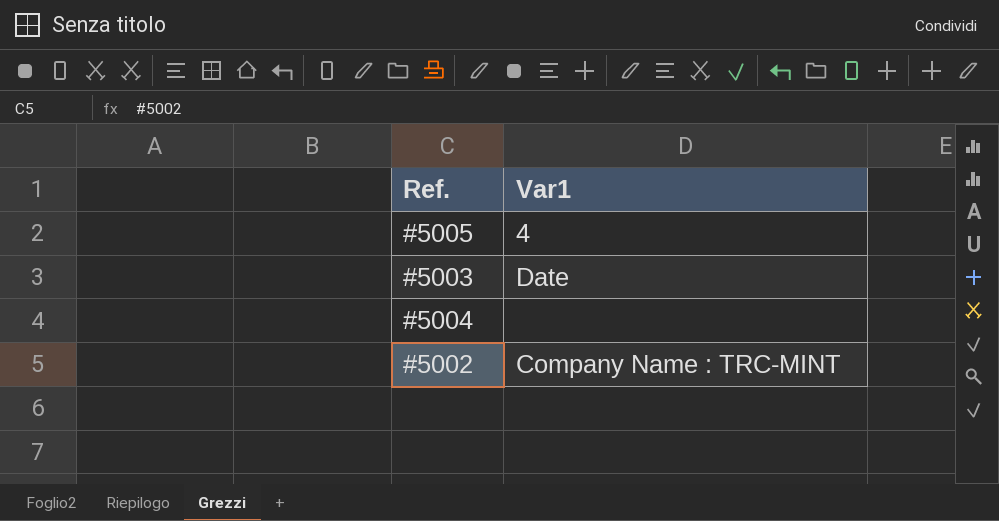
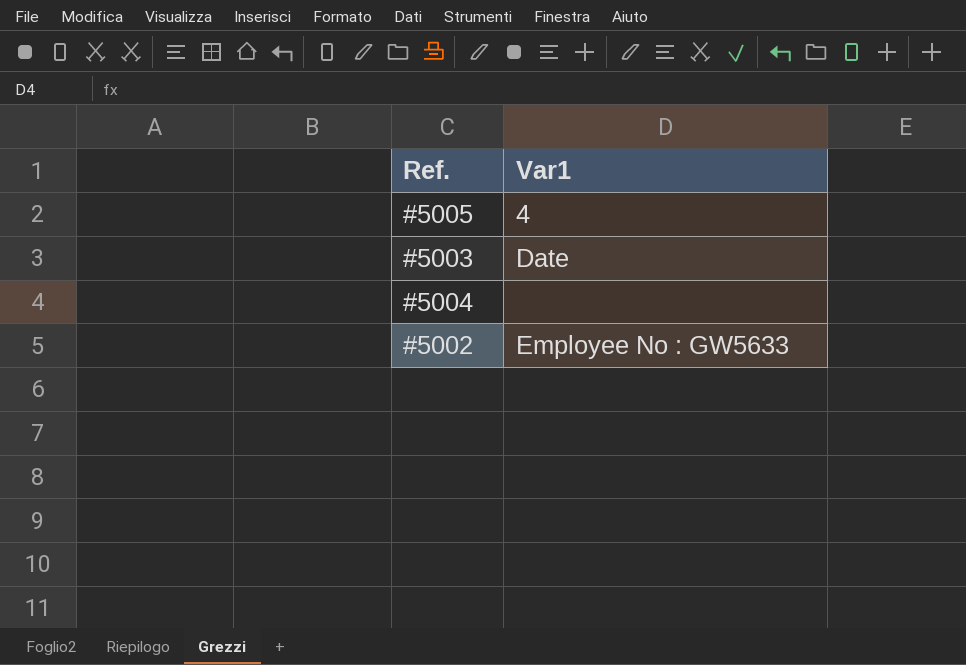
#5002 | Var1: Company Name : TRC-MINT -> Employee No : GW5633

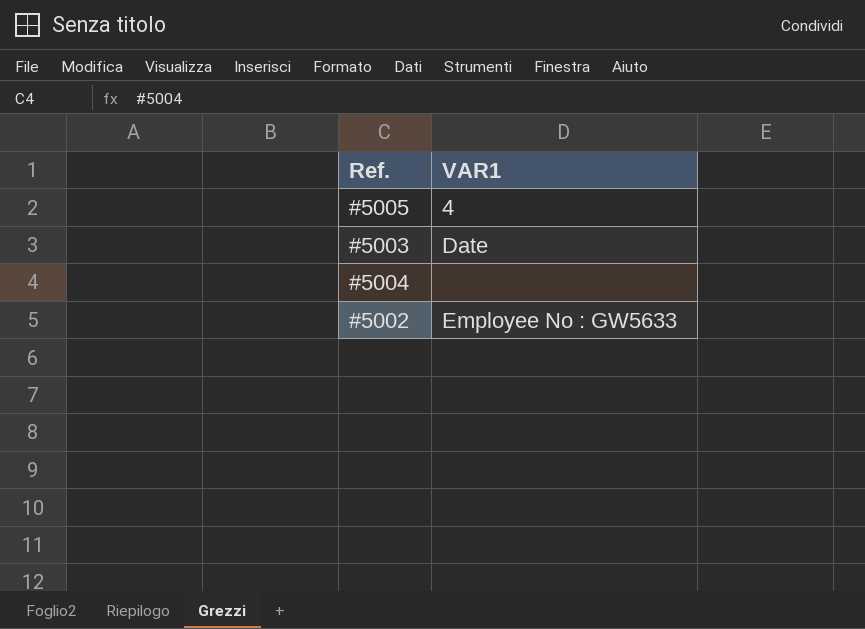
column name: Var1 -> VAR1

